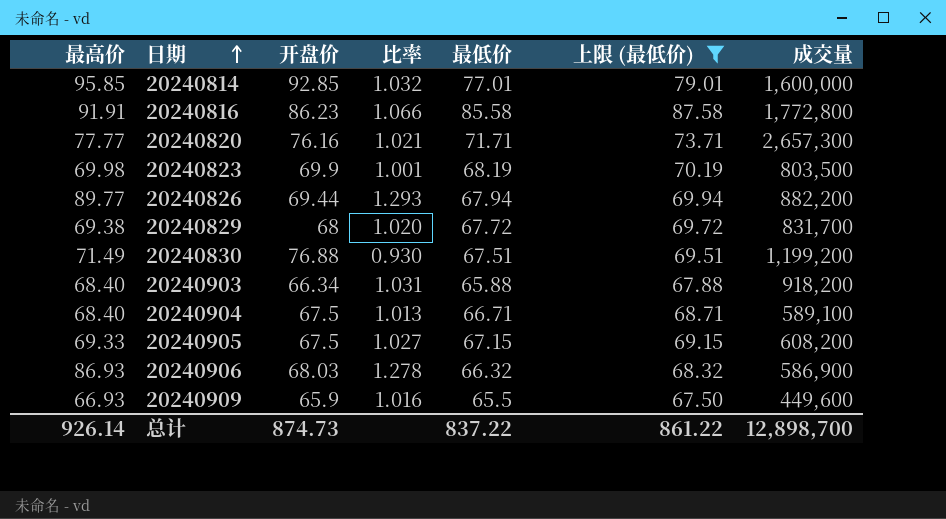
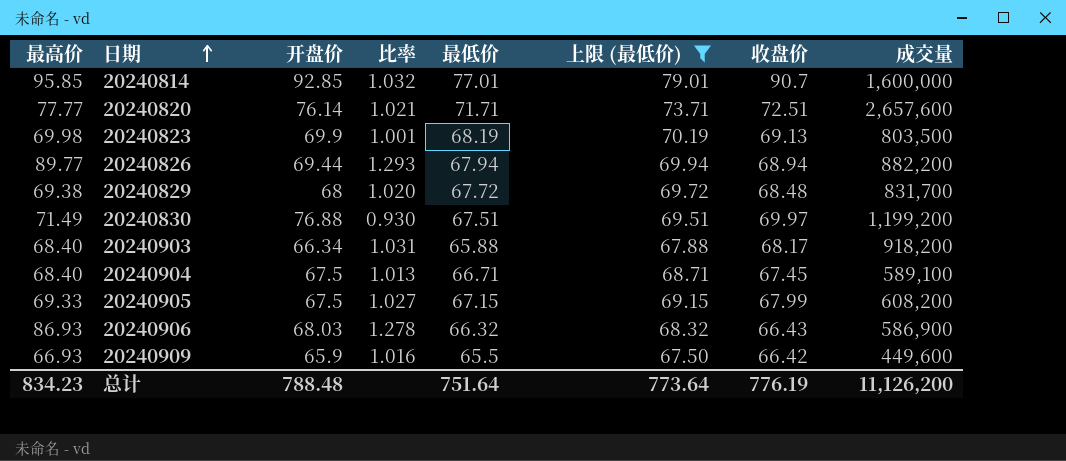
column 收盘价 | position: none -> 7
row 20240816: 91.91 | 86.23 | 1.066 | 85.58 | 87.58 | 1,772,800 -> none
20240820 | 开盘价: 76.16 -> 76.14
20240820 | 成交量: 2,657,300 -> 2,657,600
总计 | 最高价: 926.14 -> 834.23
总计 | 开盘价: 874.73 -> 788.48
总计 | 最低价: 837.22 -> 751.64
总计 | 上限 (最低价): 861.22 -> 773.64
总计 | 成交量: 12,898,700 -> 11,126,200

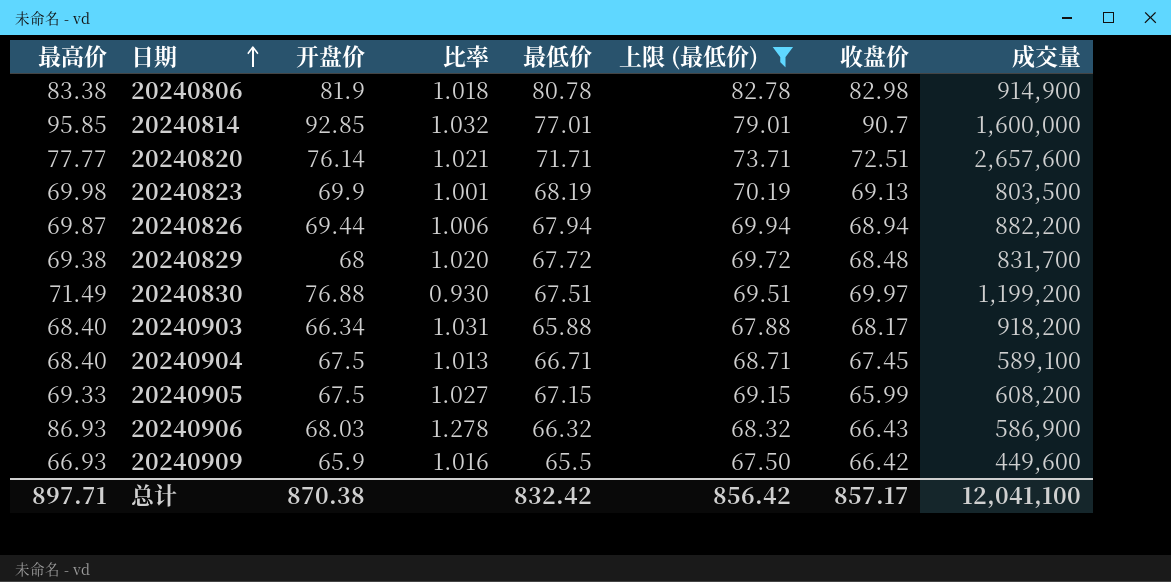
row 20240806: none -> 83.38 | 81.9 | 1.018 | 80.78 | 82.78 | 82.98 | 914,900
20240826 | 最高价: 89.77 -> 69.87
20240826 | 比率: 1.293 -> 1.006
20240905 | 收盘价: 67.99 -> 65.99
总计 | 最高价: 834.23 -> 897.71
总计 | 开盘价: 788.48 -> 870.38
总计 | 最低价: 751.64 -> 832.42
总计 | 上限 (最低价): 773.64 -> 856.42
总计 | 收盘价: 776.19 -> 857.17
总计 | 成交量: 11,126,200 -> 12,041,100

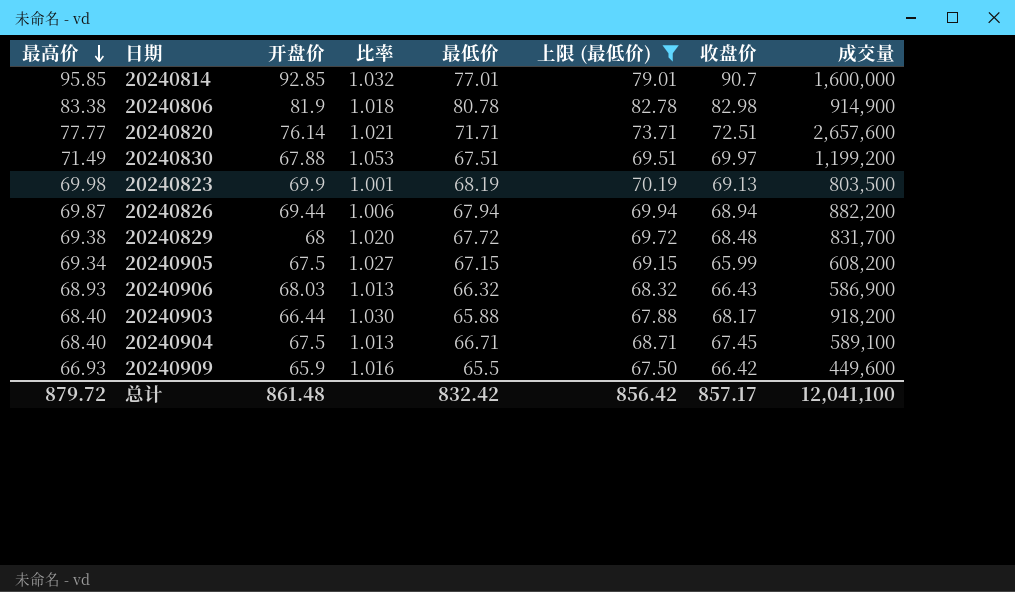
row order: 日期 ascending -> 最高价 descending
20240830 | 开盘价: 76.88 -> 67.88
20240830 | 比率: 0.930 -> 1.053
20240905 | 最高价: 69.33 -> 69.34
20240906 | 最高价: 86.93 -> 68.93
20240906 | 比率: 1.278 -> 1.013
20240903 | 开盘价: 66.34 -> 66.44
20240903 | 比率: 1.031 -> 1.030
总计 | 最高价: 897.71 -> 879.72
总计 | 开盘价: 870.38 -> 861.48

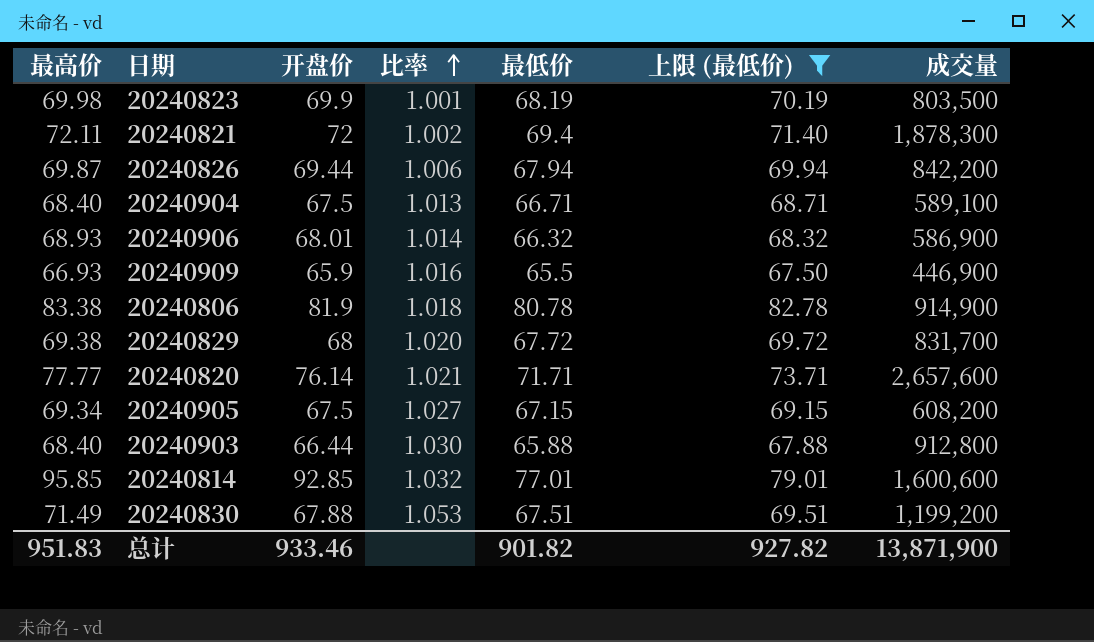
row order: 最高价 descending -> 比率 ascending
column 收盘价 | position: 7 -> none
row 20240821: none -> 72.11 | 72 | 1.002 | 69.4 | 71.40 | 1,878,300
20240826 | 成交量: 882,200 -> 842,200
20240906 | 开盘价: 68.03 -> 68.01
20240906 | 比率: 1.013 -> 1.014
20240909 | 成交量: 449,600 -> 446,900
20240903 | 成交量: 918,200 -> 912,800
20240814 | 成交量: 1,600,000 -> 1,600,600
总计 | 最高价: 879.72 -> 951.83
总计 | 开盘价: 861.48 -> 933.46
总计 | 最低价: 832.42 -> 901.82
总计 | 上限 (最低价): 856.42 -> 927.82
总计 | 成交量: 12,041,100 -> 13,871,900

